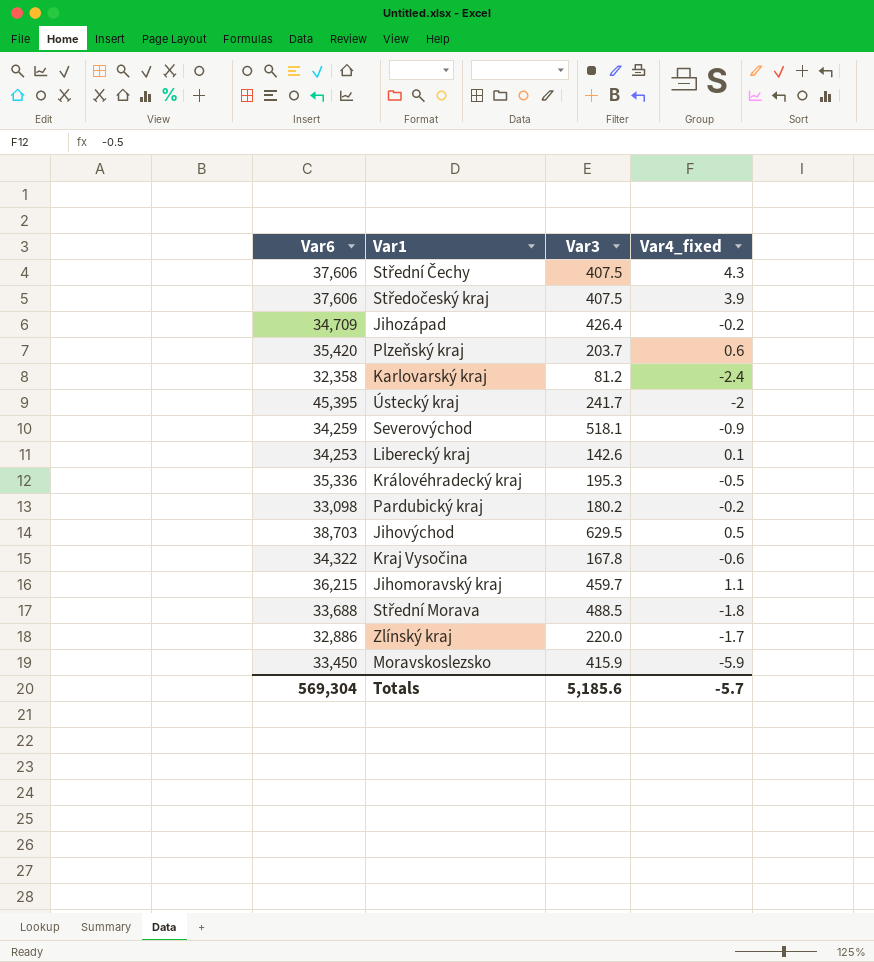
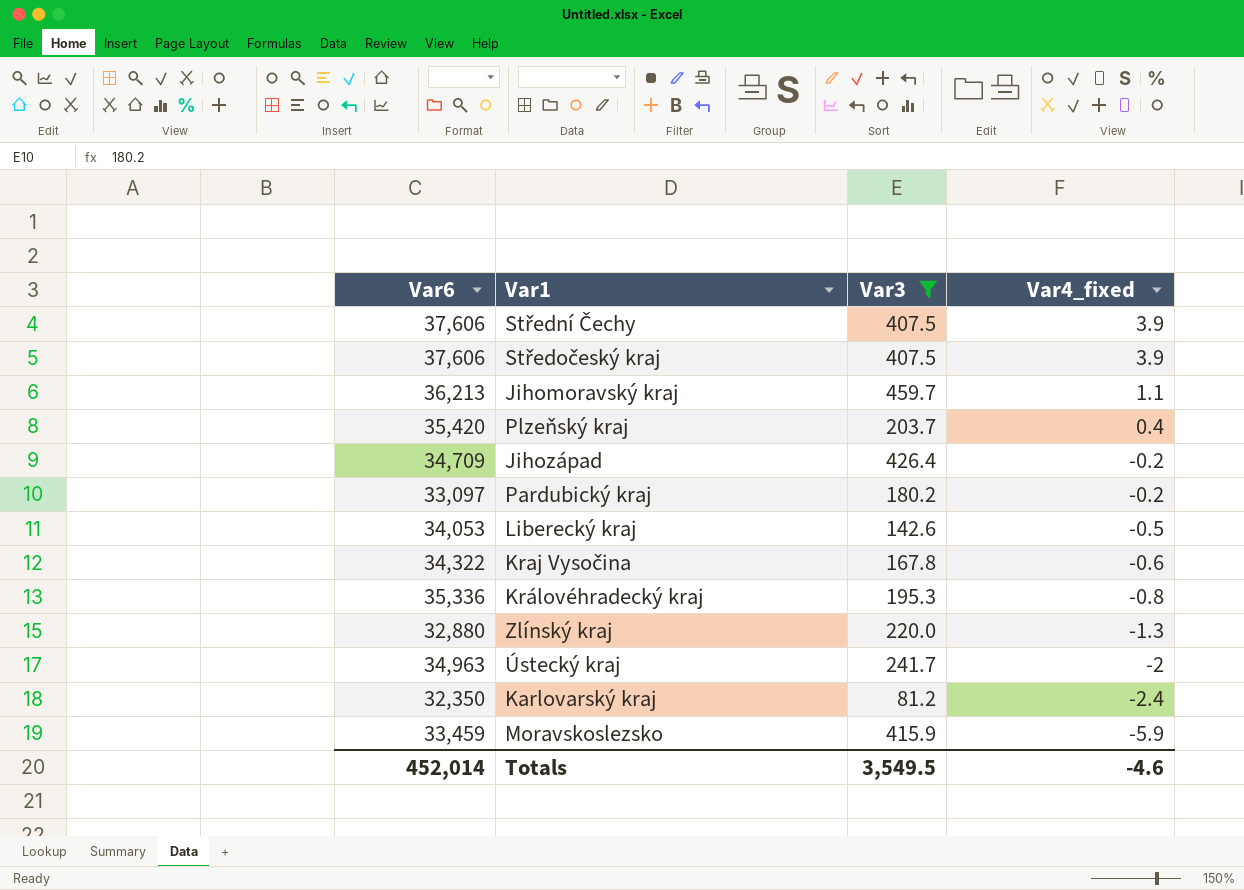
filter: none -> Var3 <= 459.7
row order: none -> Var4_fixed descending
Střední Čechy | Var4_fixed: 4.3 -> 3.9
Jihomoravský kraj | Var6: 36,215 -> 36,213
Plzeňský kraj | Var4_fixed: 0.6 -> 0.4
Pardubický kraj | Var6: 33,098 -> 33,097
Liberecký kraj | Var6: 34,253 -> 34,053
Liberecký kraj | Var4_fixed: 0.1 -> -0.5
Královéhradecký kraj | Var4_fixed: -0.5 -> -0.8
Zlínský kraj | Var6: 32,886 -> 32,880
Zlínský kraj | Var4_fixed: -1.7 -> -1.3
Ústecký kraj | Var6: 45,395 -> 34,963
Karlovarský kraj | Var6: 32,358 -> 32,350
Moravskoslezsko | Var6: 33,450 -> 33,459
Totals | Var6: 569,304 -> 452,014
Totals | Var3: 5,185.6 -> 3,549.5
Totals | Var4_fixed: -5.7 -> -4.6

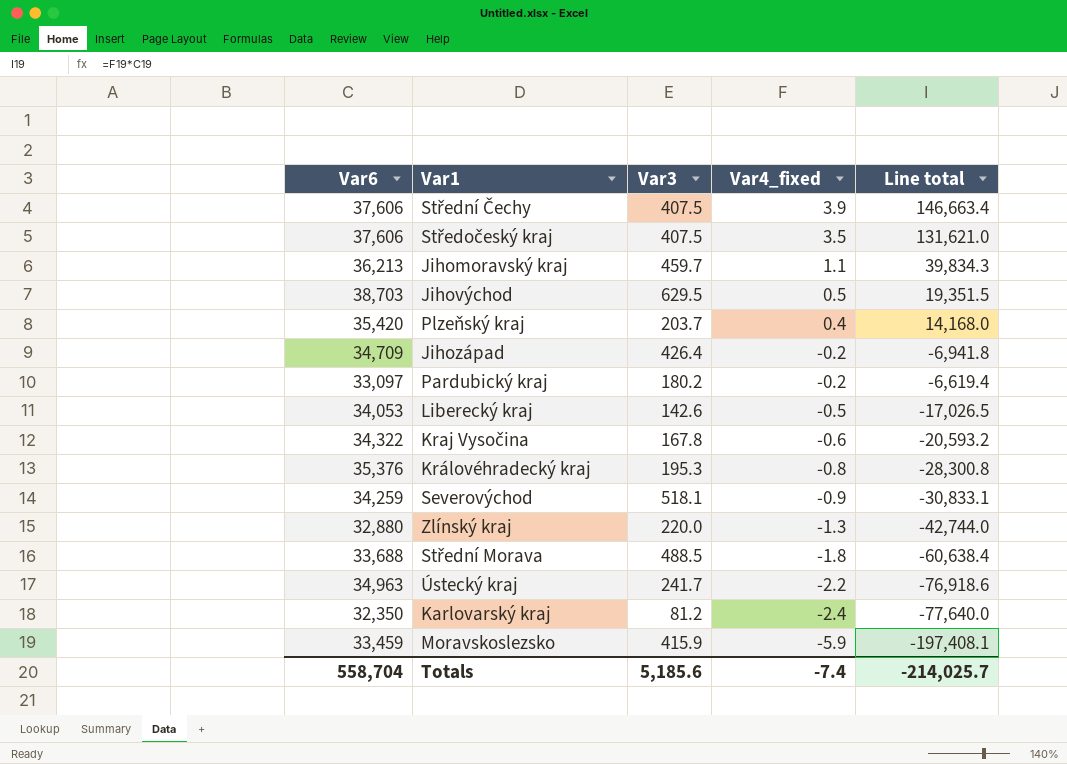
filter: Var3 <= 459.7 -> none
column Line total | formula: none -> [Var6] * [Var4_fixed]
Středočeský kraj | Var4_fixed: 3.9 -> 3.5
Královéhradecký kraj | Var6: 35,336 -> 35,376
Ústecký kraj | Var4_fixed: -2 -> -2.2
Totals | Var6: 452,014 -> 558,704
Totals | Var3: 3,549.5 -> 5,185.6
Totals | Var4_fixed: -4.6 -> -7.4

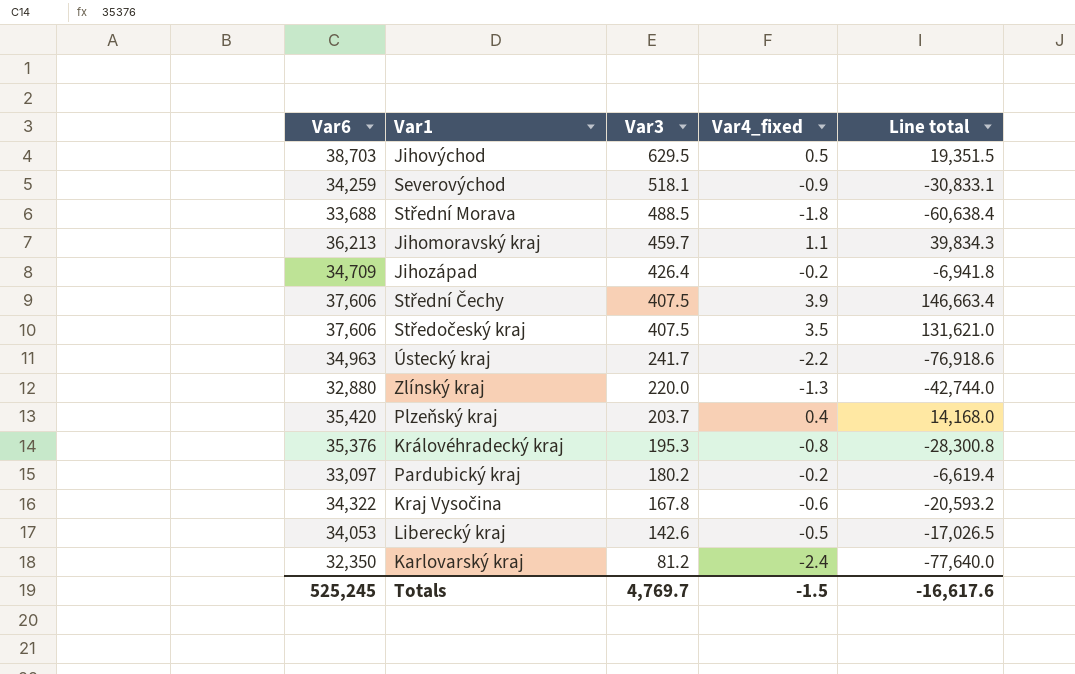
row order: Var4_fixed descending -> Var3 descending
row Moravskoslezsko: 33,459 | 415.9 | -5.9 | -197,408.1 -> none
Totals | Var6: 558,704 -> 525,245
Totals | Var3: 5,185.6 -> 4,769.7
Totals | Var4_fixed: -7.4 -> -1.5
Totals | Line total: -214,025.7 -> -16,617.6

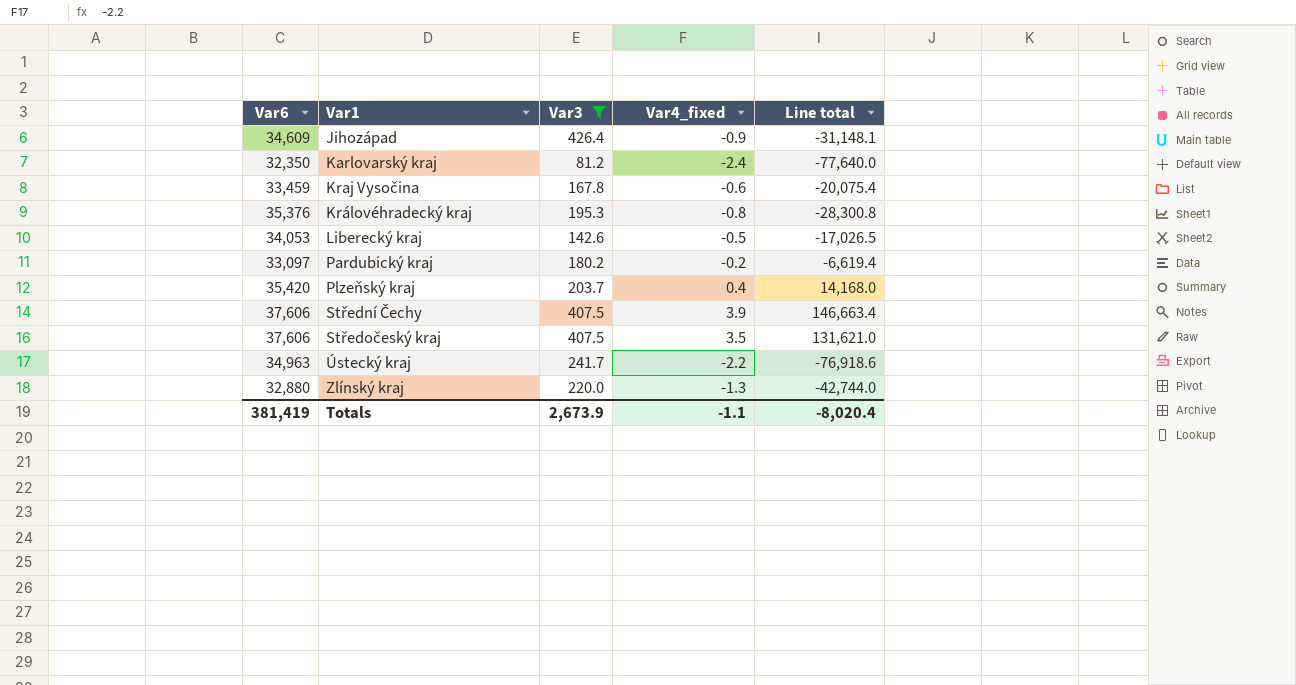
filter: none -> Var3 <= 426.4
row order: Var3 descending -> Var1 ascending
Jihozápad | Var6: 34,709 -> 34,609
Jihozápad | Var4_fixed: -0.2 -> -0.9
Jihozápad | Line total: -6,941.8 -> -31,148.1
Kraj Vysočina | Var6: 34,322 -> 33,459
Kraj Vysočina | Line total: -20,593.2 -> -20,075.4
Totals | Var6: 525,245 -> 381,419
Totals | Var3: 4,769.7 -> 2,673.9
Totals | Var4_fixed: -1.5 -> -1.1
Totals | Line total: -16,617.6 -> -8,020.4

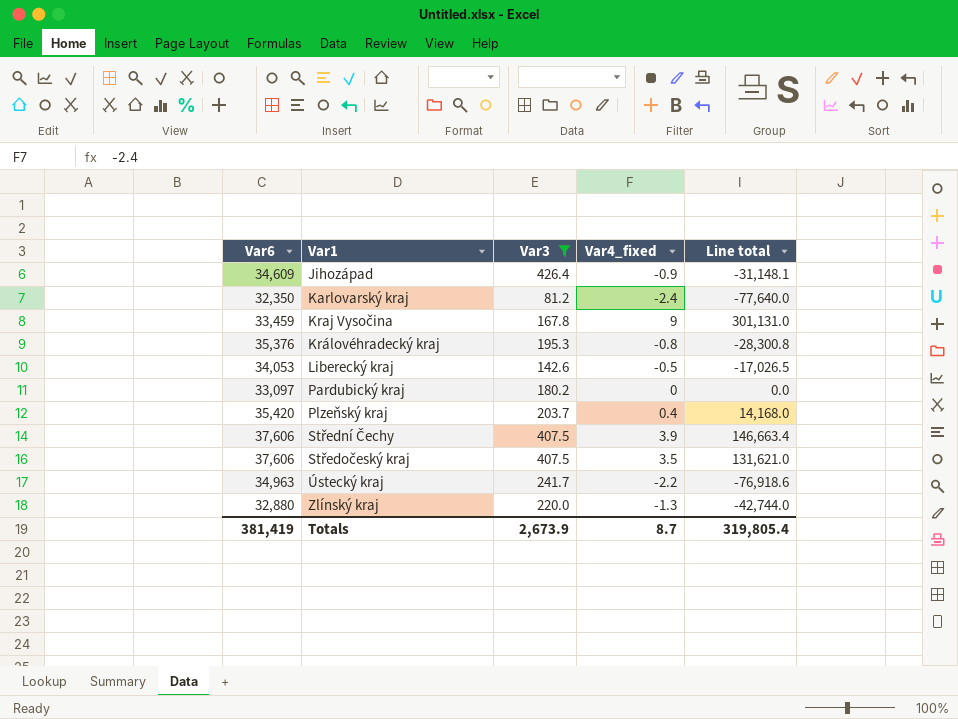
Kraj Vysočina | Var4_fixed: -0.6 -> 9
Kraj Vysočina | Line total: -20,075.4 -> 301,131.0
Pardubický kraj | Var4_fixed: -0.2 -> 0
Pardubický kraj | Line total: -6,619.4 -> 0.0
Totals | Var4_fixed: -1.1 -> 8.7
Totals | Line total: -8,020.4 -> 319,805.4

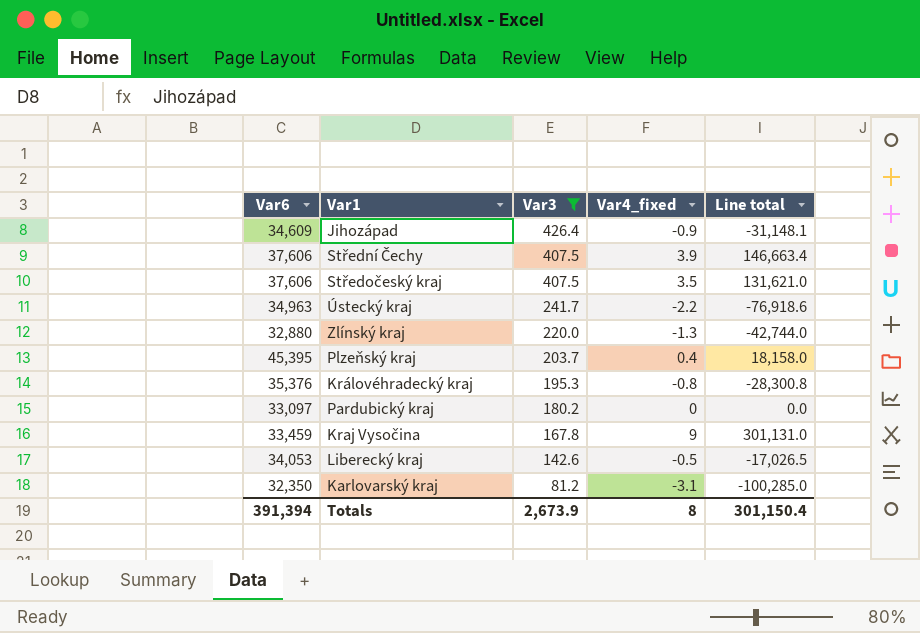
row order: Var1 ascending -> Var3 descending
Plzeňský kraj | Var6: 35,420 -> 45,395
Plzeňský kraj | Line total: 14,168.0 -> 18,158.0
Karlovarský kraj | Var4_fixed: -2.4 -> -3.1
Karlovarský kraj | Line total: -77,640.0 -> -100,285.0
Totals | Var6: 381,419 -> 391,394
Totals | Var4_fixed: 8.7 -> 8
Totals | Line total: 319,805.4 -> 301,150.4

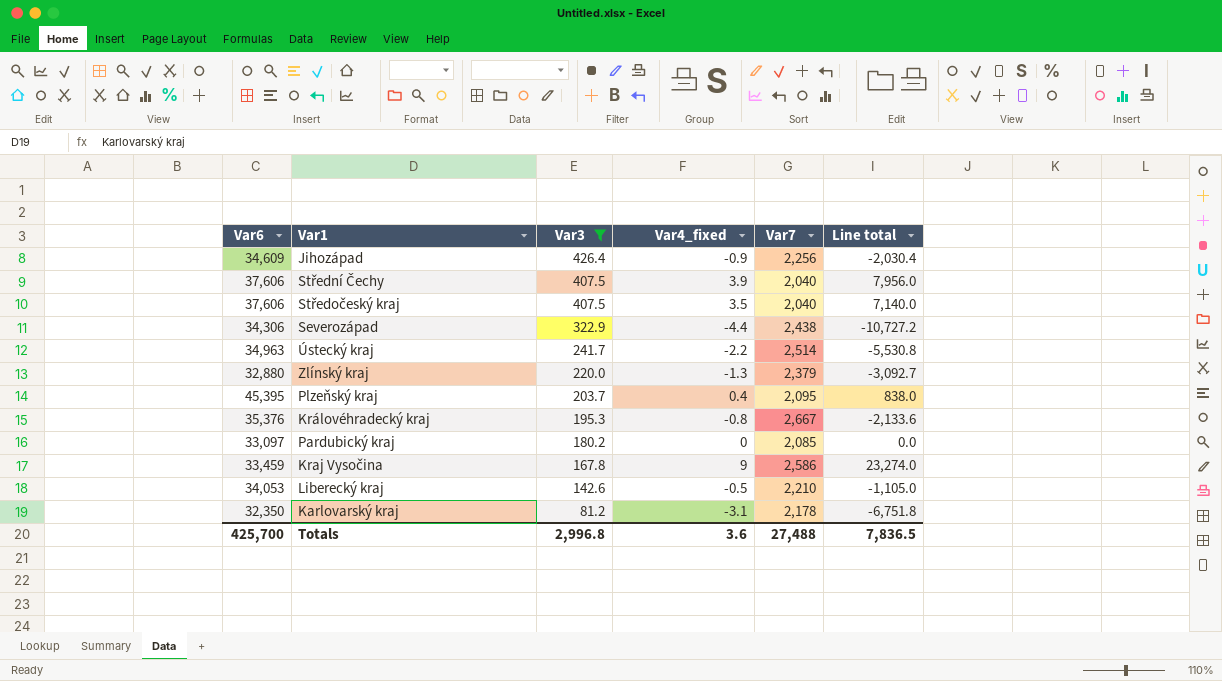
column Var7 | position: none -> 5
column Line total | formula: [Var6] * [Var4_fixed] -> [Var4_fixed] * [Var7]
row Severozápad: none -> 34,306 | 322.9 | -4.4 | 2,438 | -10,727.2
Totals | Var6: 391,394 -> 425,700
Totals | Var3: 2,673.9 -> 2,996.8
Totals | Var4_fixed: 8 -> 3.6
Totals | Line total: 301,150.4 -> 7,836.5

